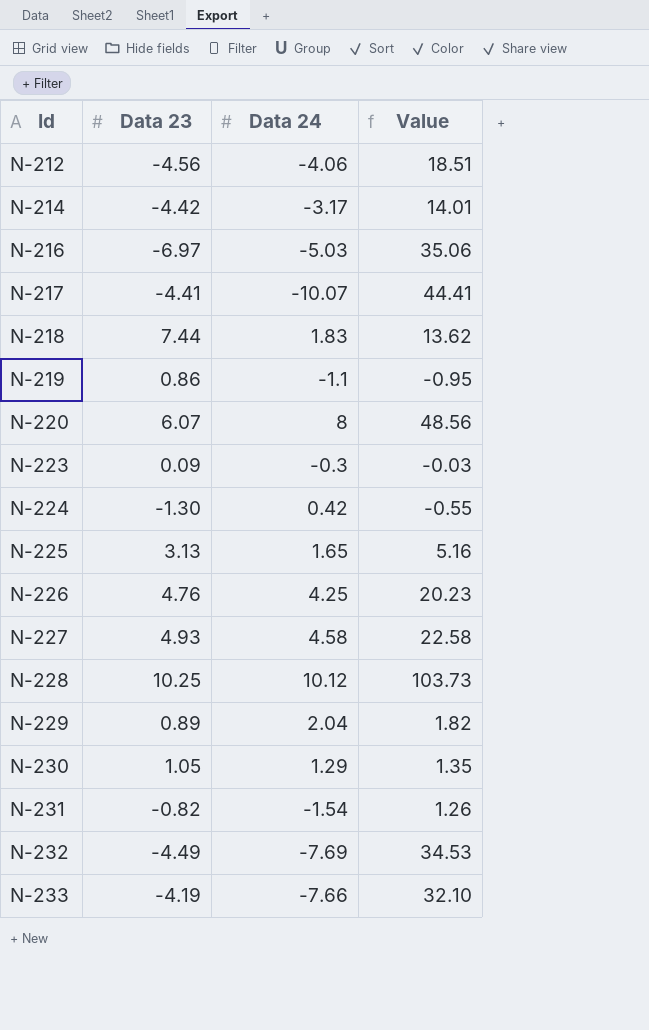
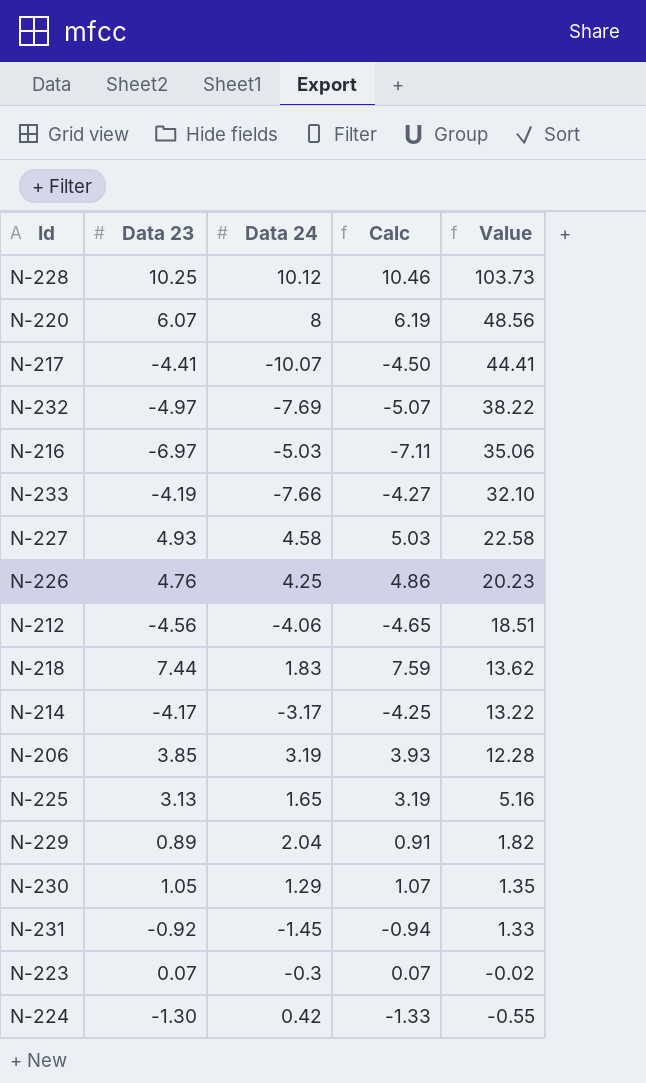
row order: Id ascending -> Value descending
column Calc | formula: none -> [Data 23] * 1.02
row N-219: 0.86 | -1.1 | -0.95 -> none
N-232 | Data 23: -4.49 -> -4.97
N-232 | Value: 34.53 -> 38.22
N-214 | Data 23: -4.42 -> -4.17
N-214 | Value: 14.01 -> 13.22
row N-206: none -> 3.85 | 3.19 | 3.93 | 12.28
N-231 | Data 23: -0.82 -> -0.92
N-231 | Data 24: -1.54 -> -1.45
N-231 | Value: 1.26 -> 1.33
N-223 | Data 23: 0.09 -> 0.07
N-223 | Value: -0.03 -> -0.02

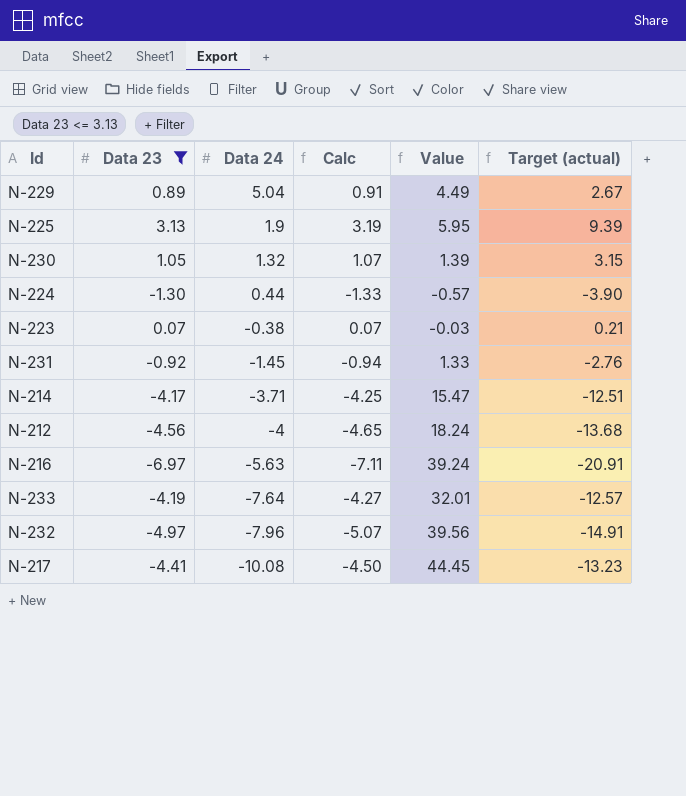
filter: none -> Data 23 <= 3.13
row order: Value descending -> Data 24 descending
column Target (actual) | formula: none -> [Data 23] * 3
N-229 | Data 24: 2.04 -> 5.04
N-229 | Value: 1.82 -> 4.49
N-225 | Data 24: 1.65 -> 1.9
N-225 | Value: 5.16 -> 5.95
N-230 | Data 24: 1.29 -> 1.32
N-230 | Value: 1.35 -> 1.39
N-224 | Data 24: 0.42 -> 0.44
N-224 | Value: -0.55 -> -0.57
N-223 | Data 24: -0.3 -> -0.38
N-223 | Value: -0.02 -> -0.03
N-214 | Data 24: -3.17 -> -3.71
N-214 | Value: 13.22 -> 15.47
N-212 | Data 24: -4.06 -> -4
N-212 | Value: 18.51 -> 18.24
N-216 | Data 24: -5.03 -> -5.63
N-216 | Value: 35.06 -> 39.24
N-233 | Data 24: -7.66 -> -7.64
N-233 | Value: 32.10 -> 32.01
N-232 | Data 24: -7.69 -> -7.96
N-232 | Value: 38.22 -> 39.56
N-217 | Data 24: -10.07 -> -10.08
N-217 | Value: 44.41 -> 44.45

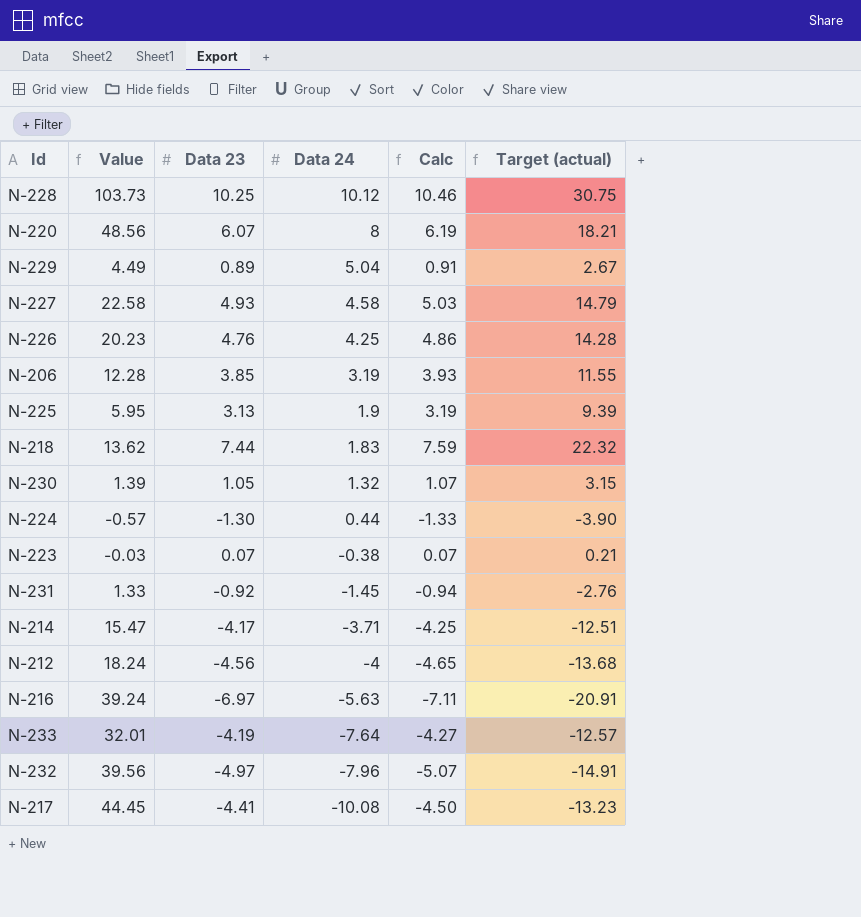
filter: Data 23 <= 3.13 -> none
column Value | position: 5 -> 2

